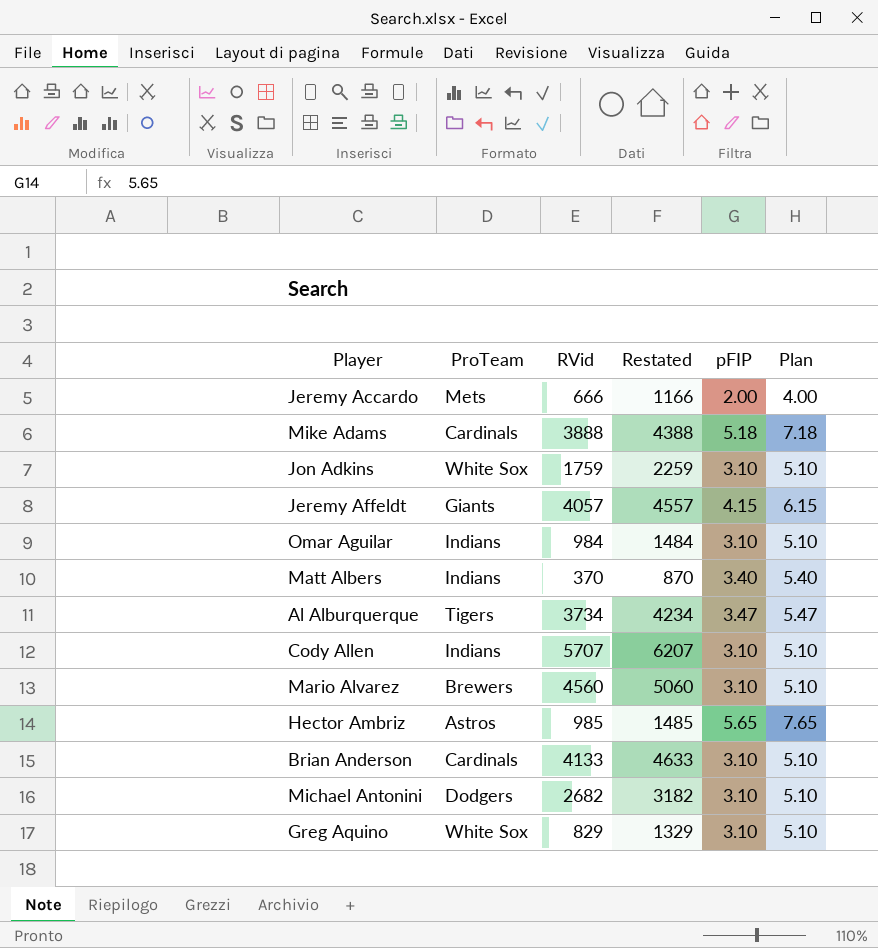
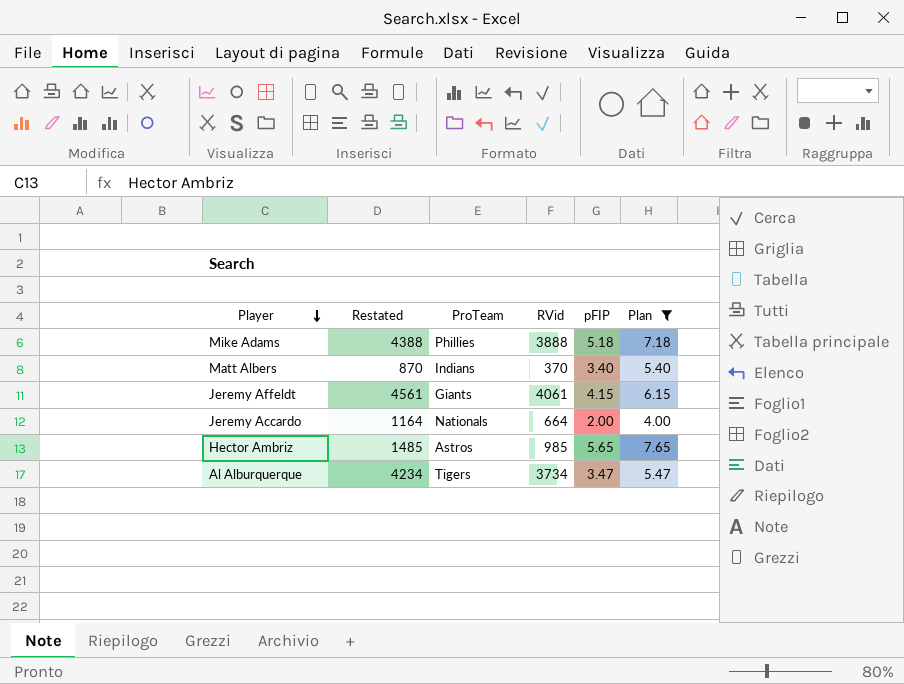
filter: none -> Plan != 5.10
row order: none -> Player descending
column Restated | position: 4 -> 2
Mike Adams | ProTeam: Cardinals -> Phillies
Jeremy Affeldt | Restated: 4557 -> 4561
Jeremy Affeldt | RVid: 4057 -> 4061
Jeremy Accardo | Restated: 1166 -> 1164
Jeremy Accardo | ProTeam: Mets -> Nationals
Jeremy Accardo | RVid: 666 -> 664

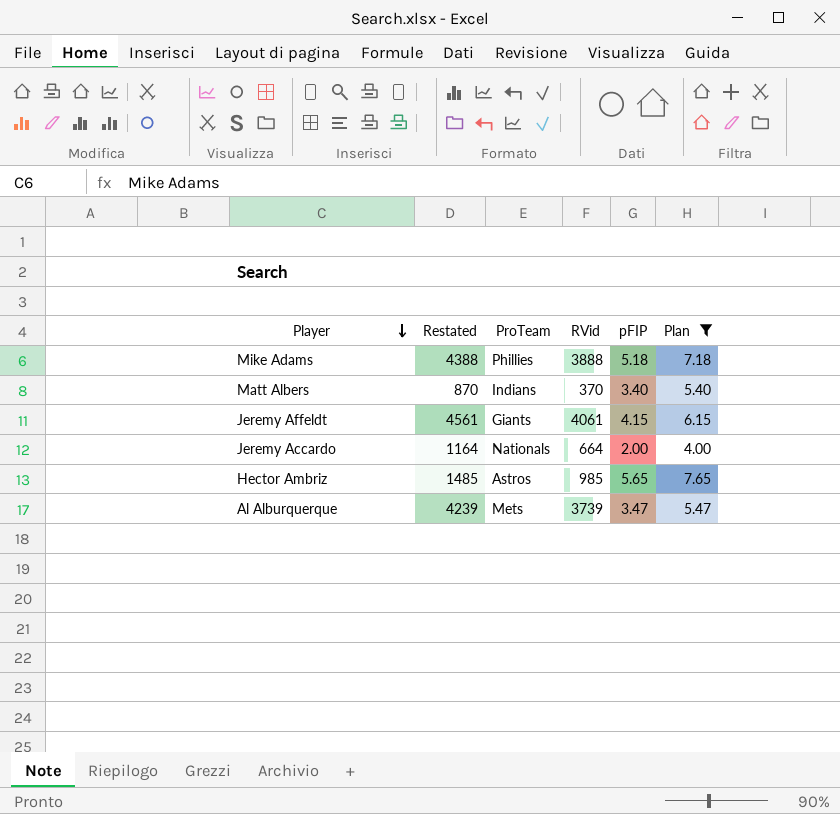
Al Alburquerque | Restated: 4234 -> 4239
Al Alburquerque | ProTeam: Tigers -> Mets
Al Alburquerque | RVid: 3734 -> 3739

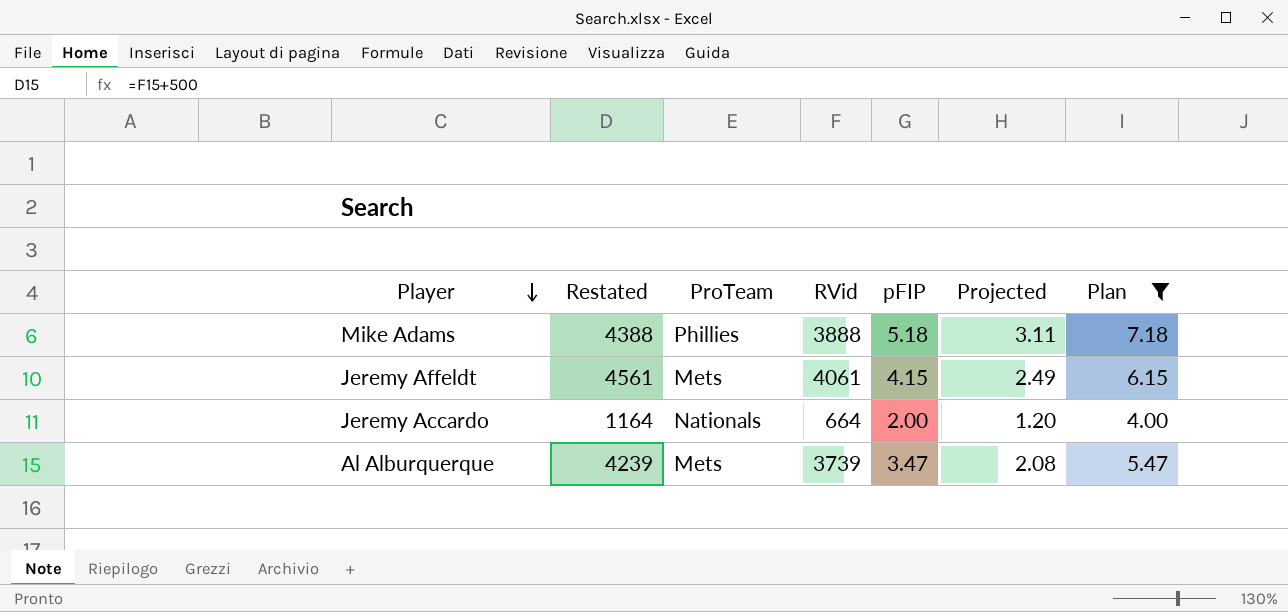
column Projected | formula: none -> [pFIP] * 0.6
row Matt Albers: 870 | Indians | 370 | 3.40 | 5.40 -> none
row Hector Ambriz: 1485 | Astros | 985 | 5.65 | 7.65 -> none
Jeremy Affeldt | ProTeam: Giants -> Mets

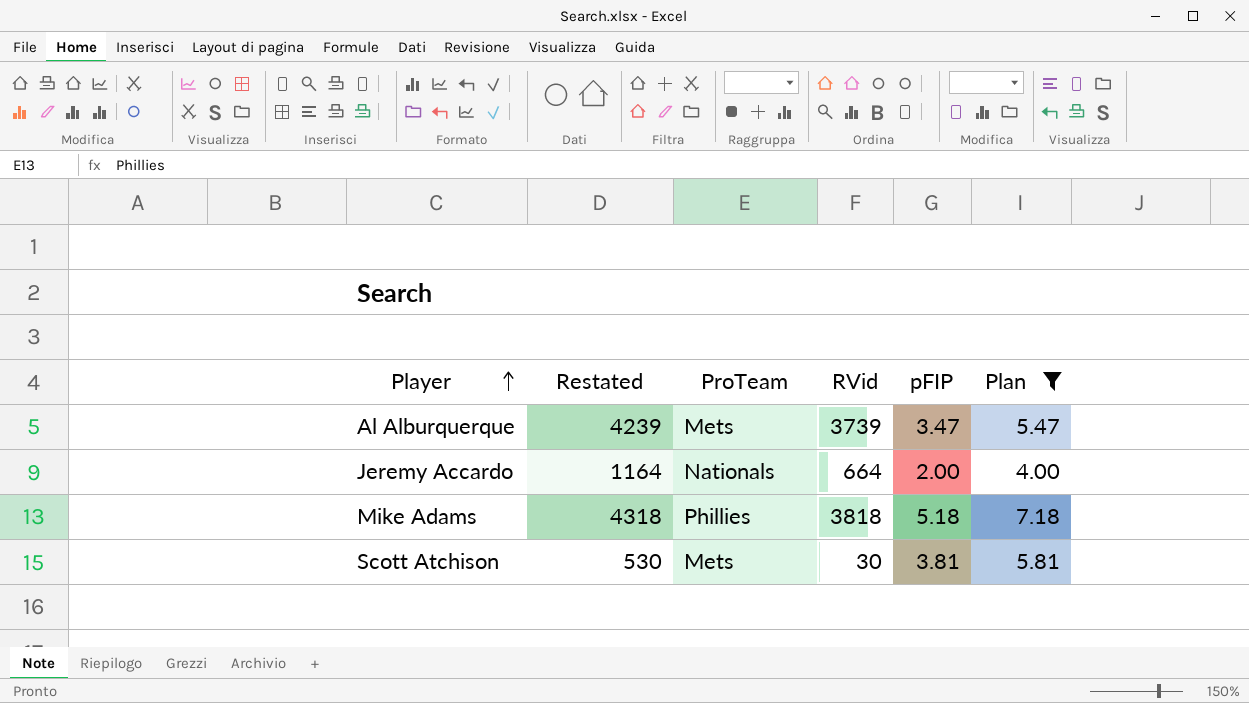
row order: Player descending -> Player ascending
column Projected | formula: [pFIP] * 0.6 -> none
row Jeremy Affeldt: 4561 | Mets | 4061 | 4.15 | 2.49 | 6.15 -> none
Mike Adams | Restated: 4388 -> 4318
Mike Adams | RVid: 3888 -> 3818
row Scott Atchison: none -> 530 | Mets | 30 | 3.81 | 5.81

